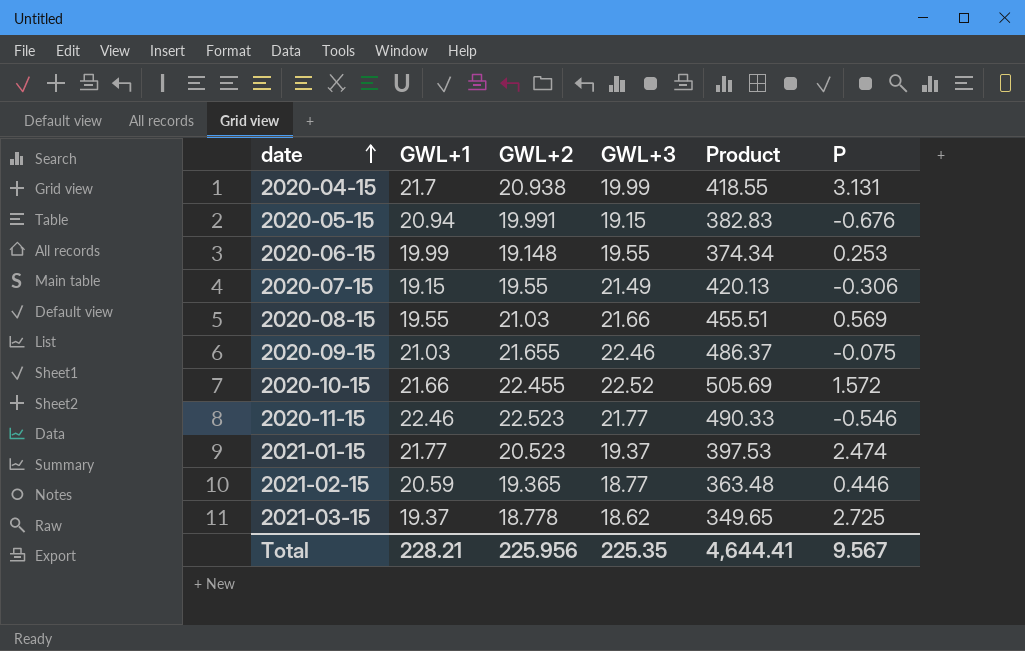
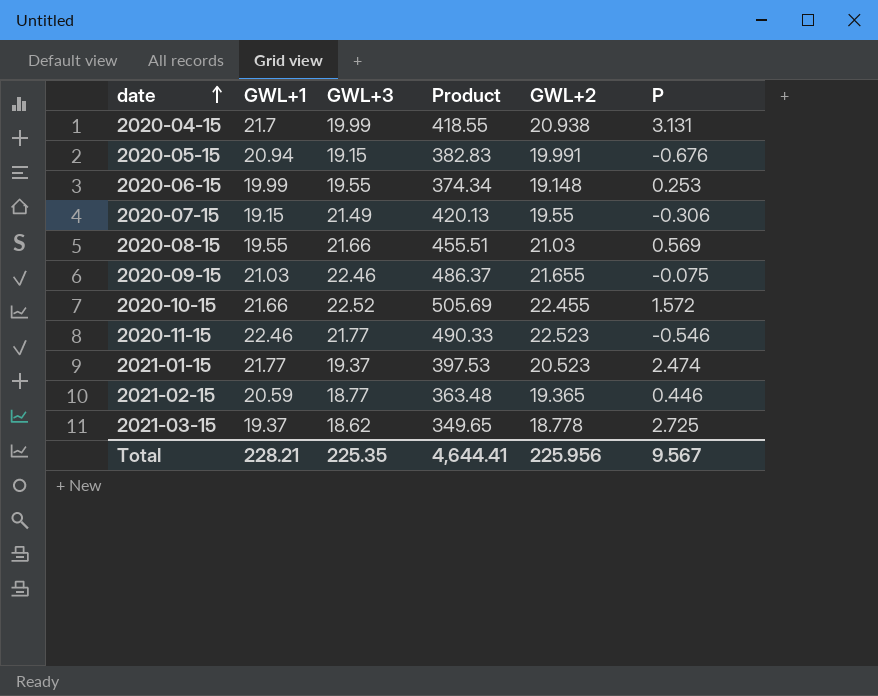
column GWL+2 | position: 3 -> 5

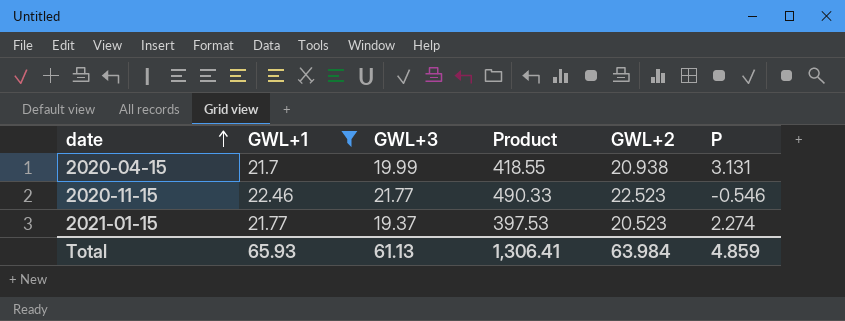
filter: none -> GWL+1 >= 21.7
2021-01-15 | P: 2.474 -> 2.274
Total | GWL+1: 228.21 -> 65.93
Total | GWL+3: 225.35 -> 61.13
Total | Product: 4,644.41 -> 1,306.41
Total | GWL+2: 225.956 -> 63.984
Total | P: 9.567 -> 4.859

